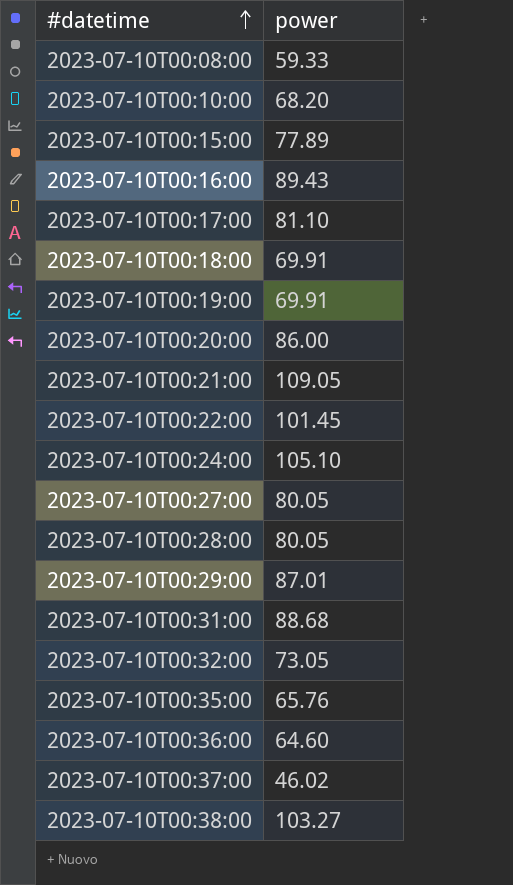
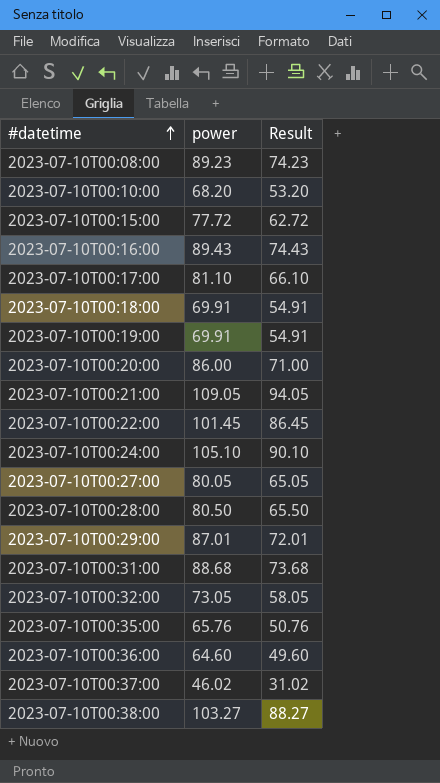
column Result | formula: none -> [power] - 15
2023-07-10T00:08:00 | power: 59.33 -> 89.23
2023-07-10T00:15:00 | power: 77.89 -> 77.72
2023-07-10T00:28:00 | power: 80.05 -> 80.50

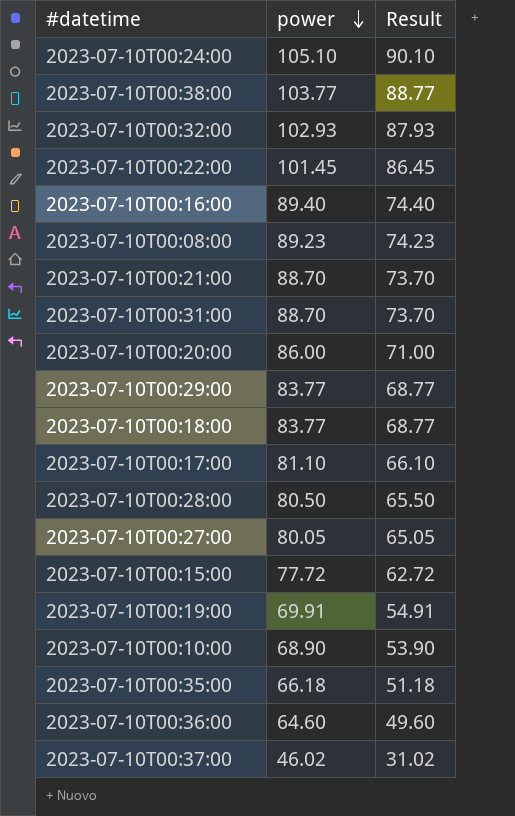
row order: #datetime ascending -> power descending
2023-07-10T00:38:00 | power: 103.27 -> 103.77
2023-07-10T00:38:00 | Result: 88.27 -> 88.77
2023-07-10T00:32:00 | power: 73.05 -> 102.93
2023-07-10T00:32:00 | Result: 58.05 -> 87.93
2023-07-10T00:16:00 | power: 89.43 -> 89.40
2023-07-10T00:16:00 | Result: 74.43 -> 74.40
2023-07-10T00:21:00 | power: 109.05 -> 88.70
2023-07-10T00:21:00 | Result: 94.05 -> 73.70
2023-07-10T00:31:00 | power: 88.68 -> 88.70
2023-07-10T00:31:00 | Result: 73.68 -> 73.70
2023-07-10T00:29:00 | power: 87.01 -> 83.77
2023-07-10T00:29:00 | Result: 72.01 -> 68.77
2023-07-10T00:18:00 | power: 69.91 -> 83.77
2023-07-10T00:18:00 | Result: 54.91 -> 68.77
2023-07-10T00:10:00 | power: 68.20 -> 68.90
2023-07-10T00:10:00 | Result: 53.20 -> 53.90
2023-07-10T00:35:00 | power: 65.76 -> 66.18
2023-07-10T00:35:00 | Result: 50.76 -> 51.18

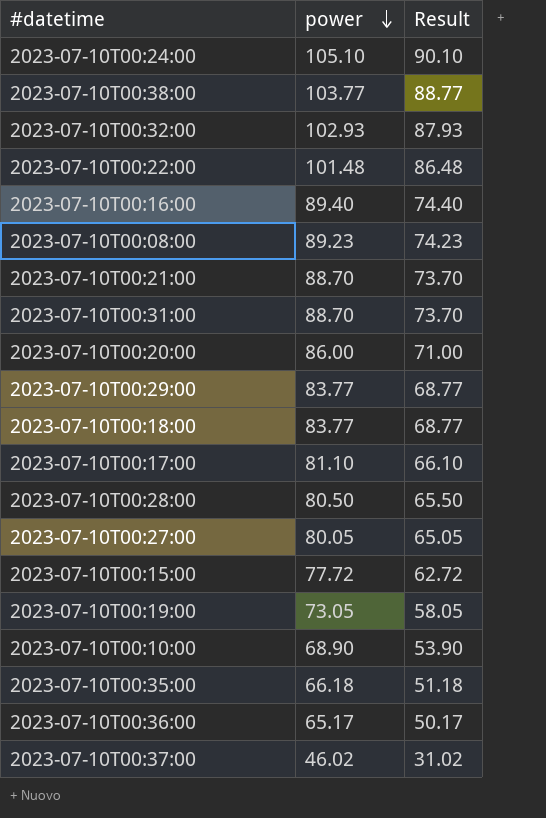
2023-07-10T00:22:00 | power: 101.45 -> 101.48
2023-07-10T00:22:00 | Result: 86.45 -> 86.48
2023-07-10T00:19:00 | power: 69.91 -> 73.05
2023-07-10T00:19:00 | Result: 54.91 -> 58.05
2023-07-10T00:36:00 | power: 64.60 -> 65.17
2023-07-10T00:36:00 | Result: 49.60 -> 50.17

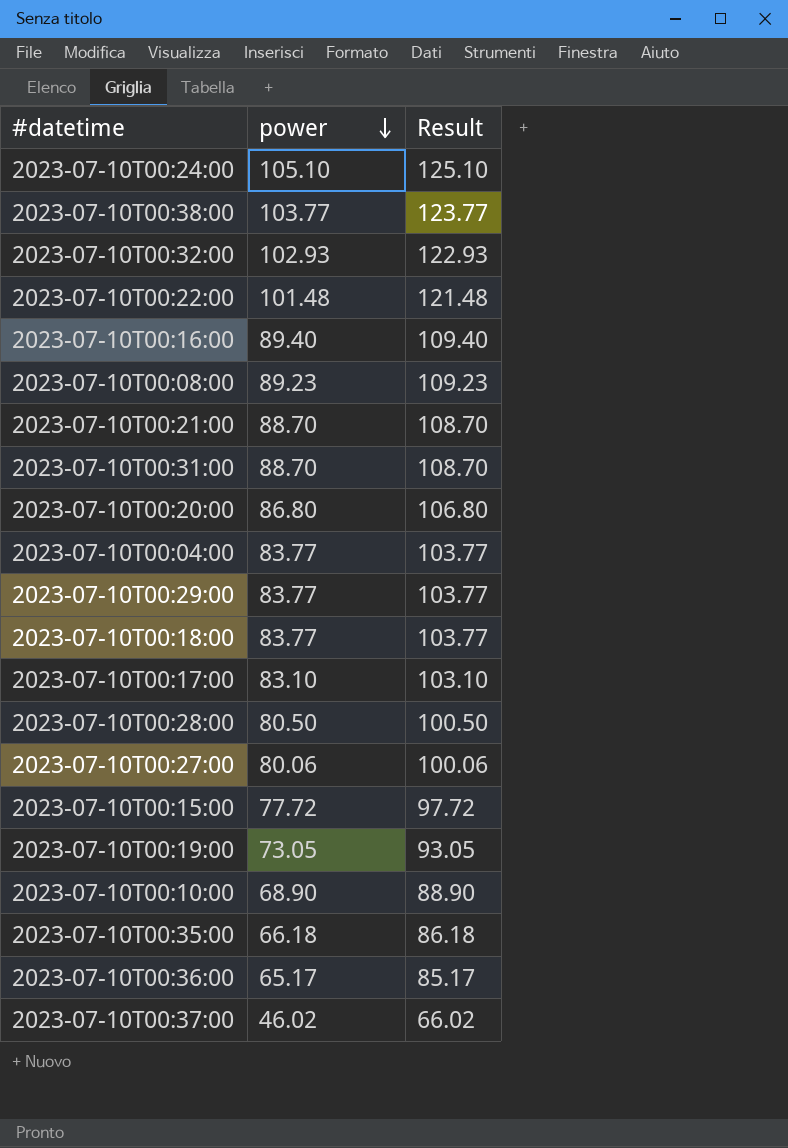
column Result | formula: [power] - 15 -> [power] + 20
2023-07-10T00:20:00 | power: 86.00 -> 86.80
row 2023-07-10T00:04:00: none -> 83.77 | 103.77
2023-07-10T00:17:00 | power: 81.10 -> 83.10
2023-07-10T00:27:00 | power: 80.05 -> 80.06

